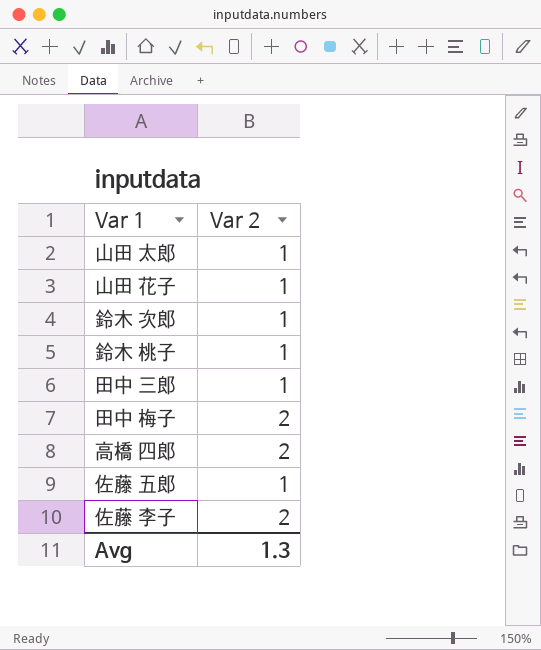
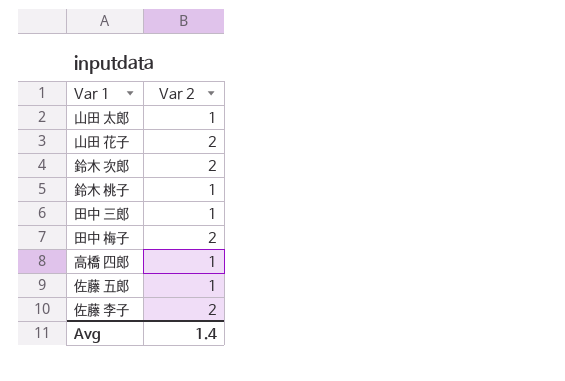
山田 花子 | Var 2: 1 -> 2
鈴木 次郎 | Var 2: 1 -> 2
高橋 四郎 | Var 2: 2 -> 1
Avg | Var 2: 1.3 -> 1.4

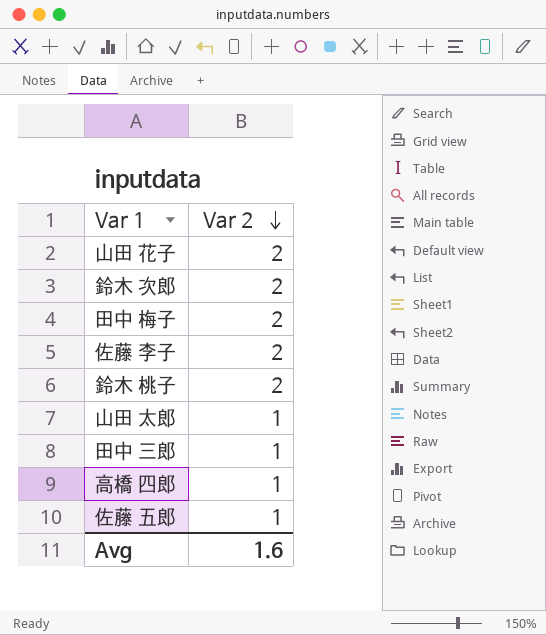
row order: none -> Var 2 descending
鈴木 桃子 | Var 2: 1 -> 2
Avg | Var 2: 1.4 -> 1.6

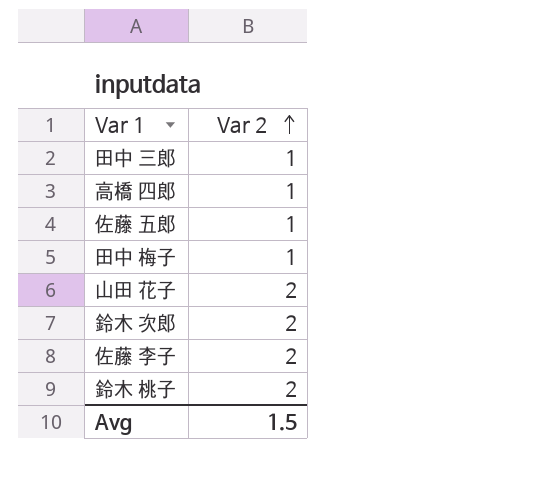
row order: Var 2 descending -> Var 2 ascending
row 山田 太郎: 1 -> none
田中 梅子 | Var 2: 2 -> 1
Avg | Var 2: 1.6 -> 1.5

